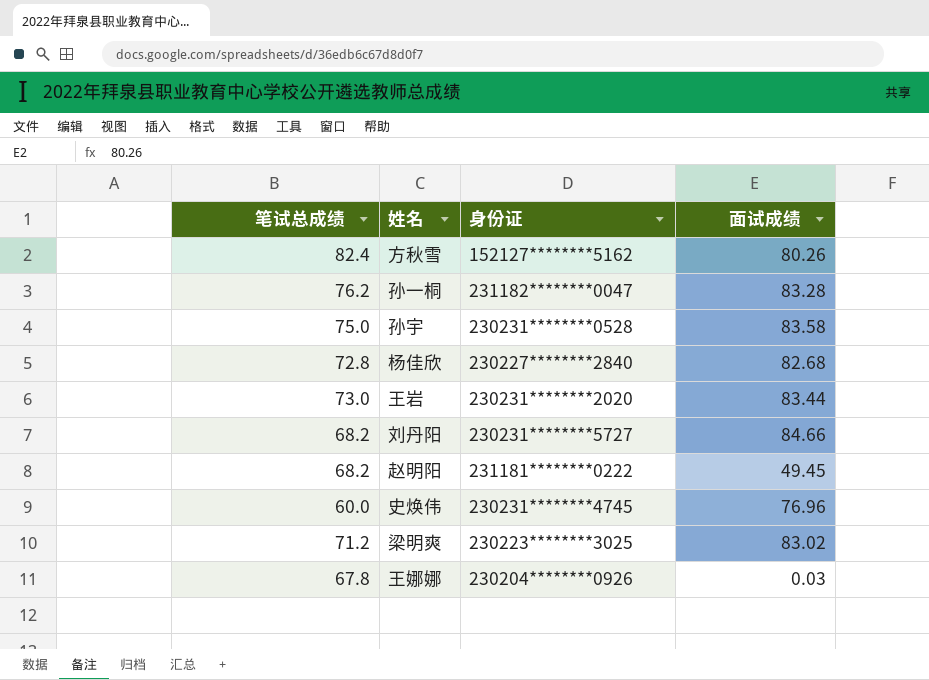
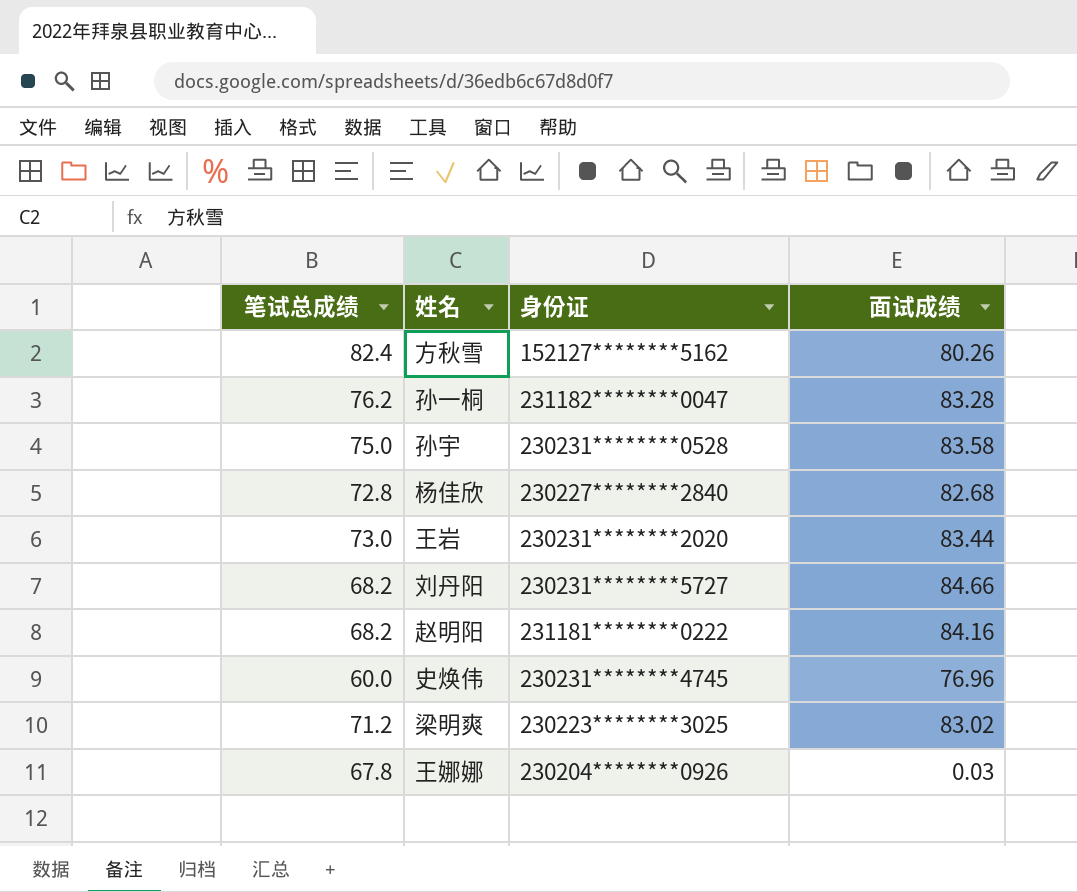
赵明阳 | 面试成绩: 49.45 -> 84.16

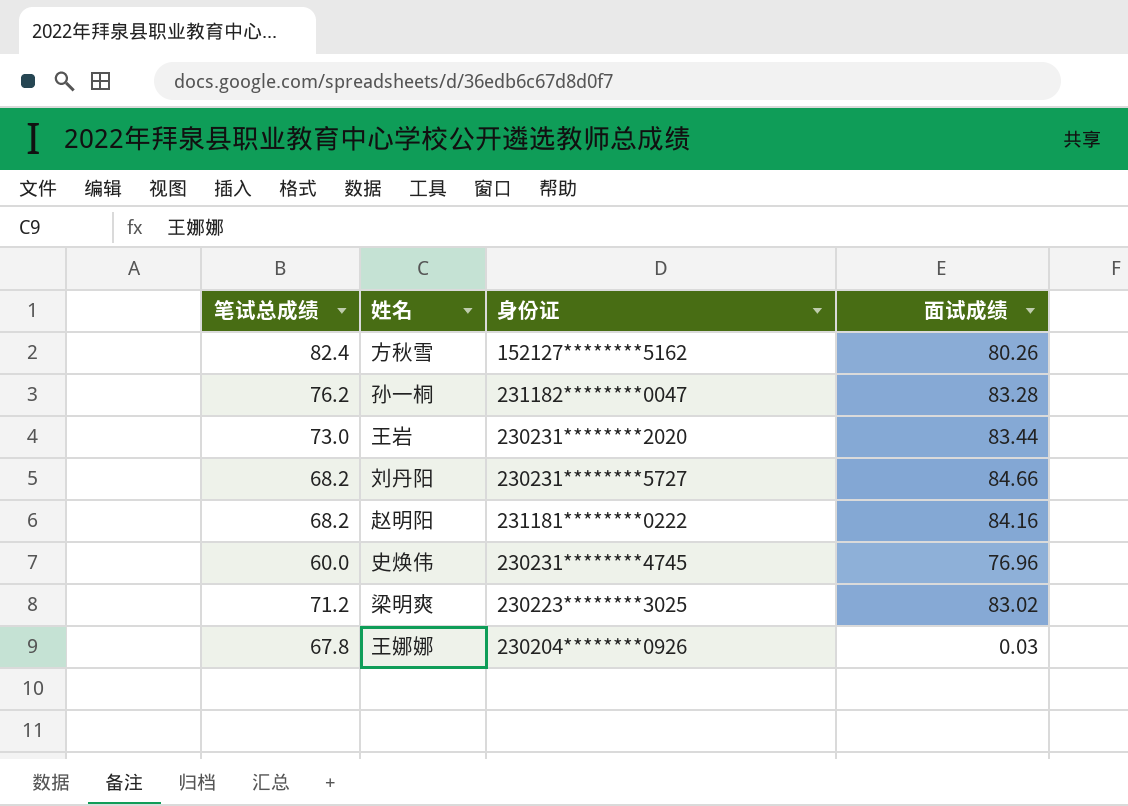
row 孙宇: 75.0 | 230231********0528 | 83.58 -> none
row 杨佳欣: 72.8 | 230227********2840 | 82.68 -> none

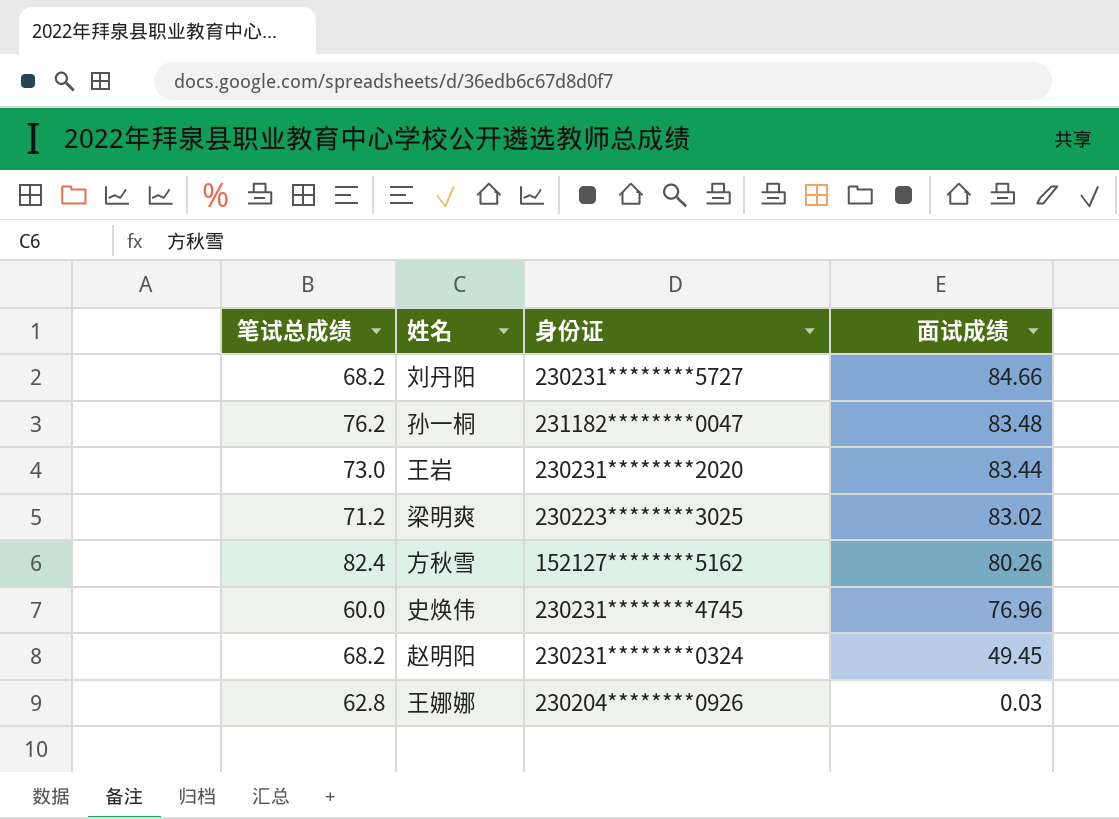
row order: none -> 面试成绩 descending
孙一桐 | 面试成绩: 83.28 -> 83.48
赵明阳 | 身份证: 231181********0222 -> 230231********0324
赵明阳 | 面试成绩: 84.16 -> 49.45
王娜娜 | 笔试总成绩: 67.8 -> 62.8

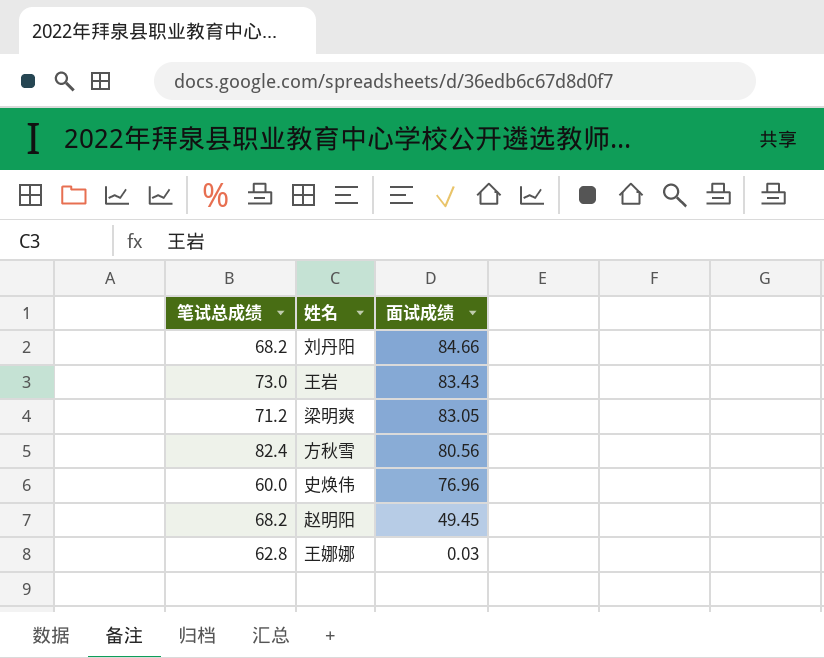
column 身份证 | position: 3 -> none
row 孙一桐: 76.2 | 231182********0047 | 83.48 -> none
王岩 | 面试成绩: 83.44 -> 83.43
梁明爽 | 面试成绩: 83.02 -> 83.05
方秋雪 | 面试成绩: 80.26 -> 80.56

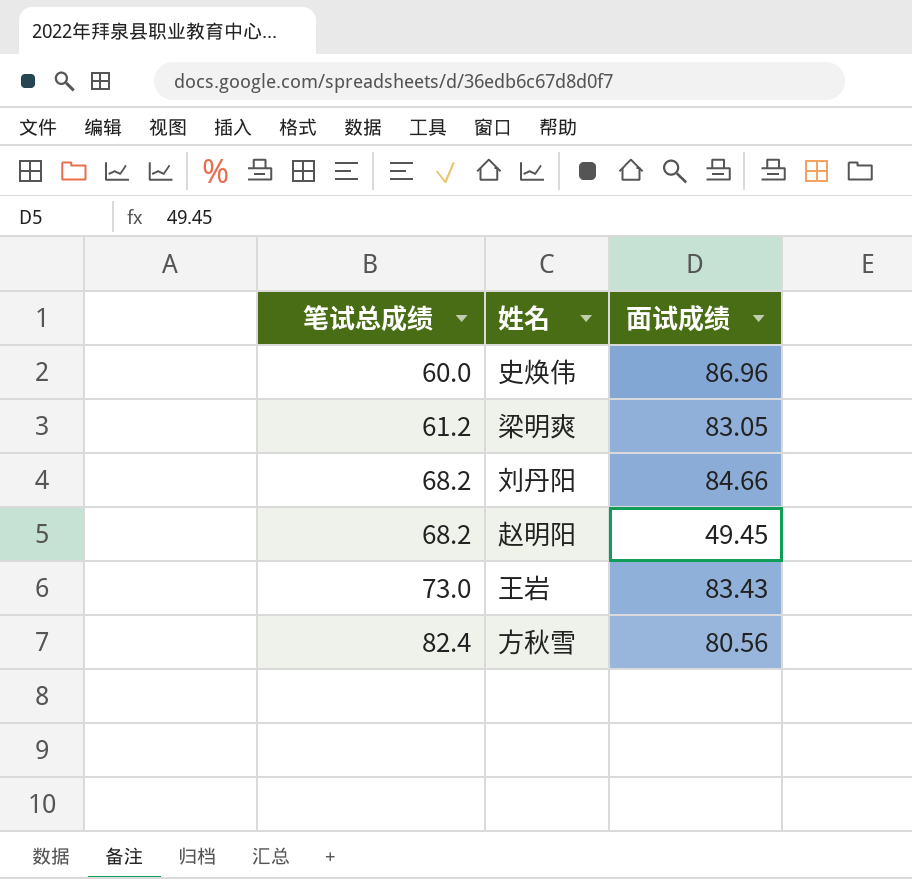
row order: 面试成绩 descending -> 笔试总成绩 ascending
row 王娜娜: 62.8 | 0.03 -> none
史焕伟 | 面试成绩: 76.96 -> 86.96
梁明爽 | 笔试总成绩: 71.2 -> 61.2

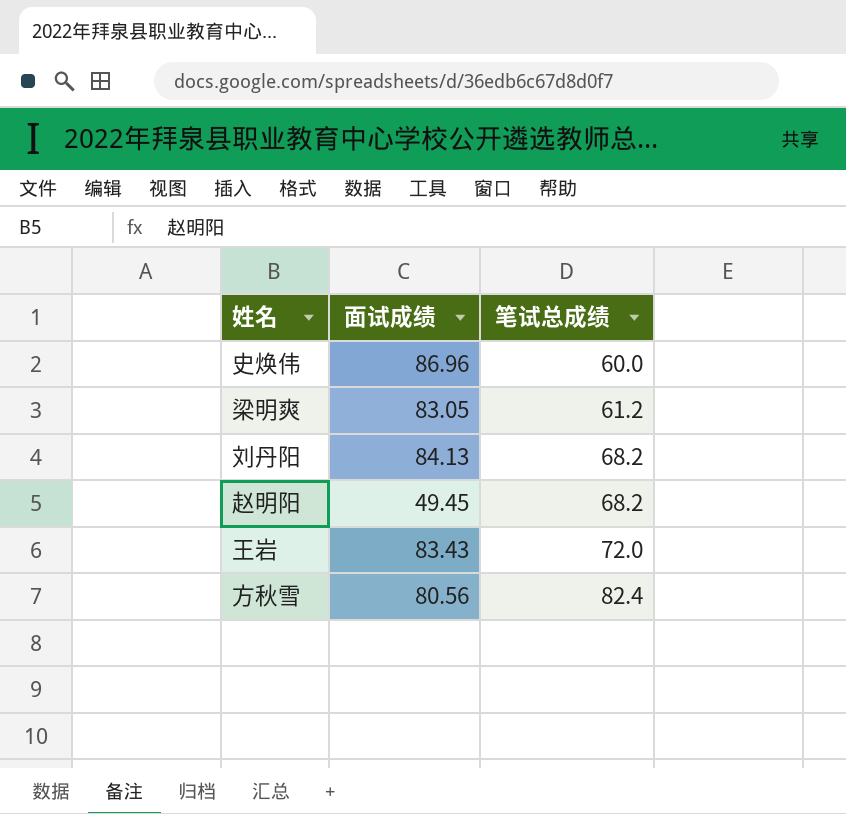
column 笔试总成绩 | position: 1 -> 3
刘丹阳 | 面试成绩: 84.66 -> 84.13
王岩 | 笔试总成绩: 73.0 -> 72.0

